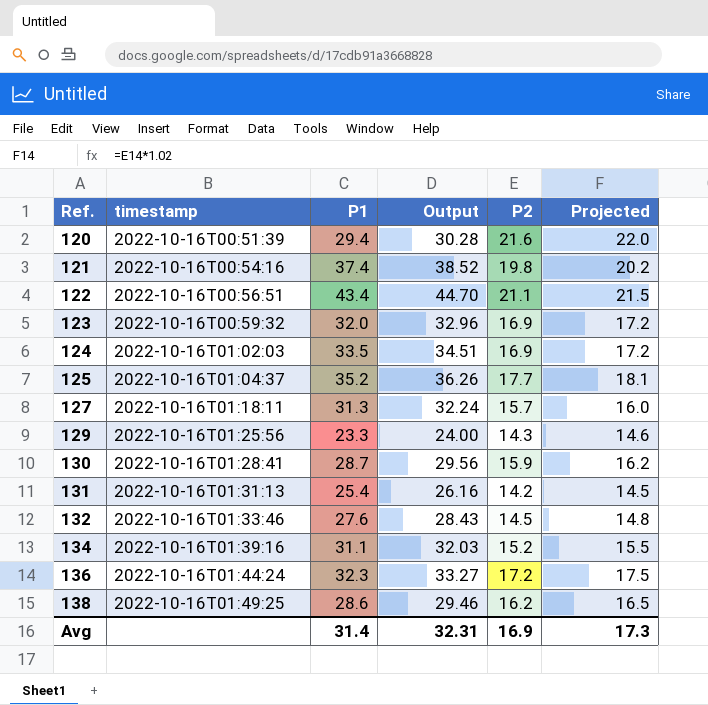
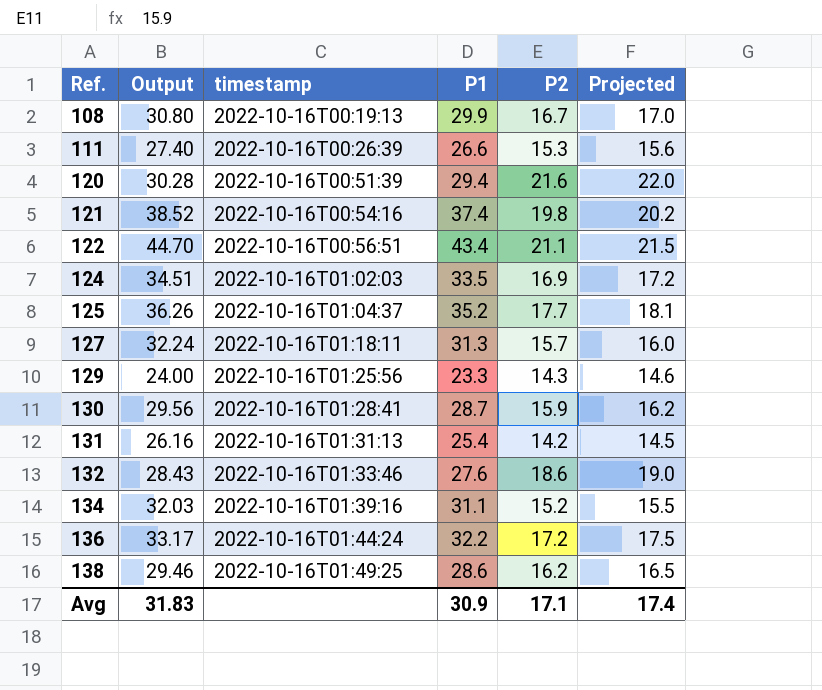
column Output | position: 4 -> 2
row 123: 2022-10-16T00:59:32 | 32.0 | 32.96 | 16.9 | 17.2 -> none
row 108: none -> 30.80 | 2022-10-16T00:19:13 | 29.9 | 16.7 | 17.0
row 111: none -> 27.40 | 2022-10-16T00:26:39 | 26.6 | 15.3 | 15.6
132 | P2: 14.5 -> 18.6
132 | Projected: 14.8 -> 19.0
136 | Output: 33.27 -> 33.17
136 | P1: 32.3 -> 32.2
Avg | Output: 32.31 -> 31.83
Avg | P1: 31.4 -> 30.9
Avg | P2: 16.9 -> 17.1
Avg | Projected: 17.3 -> 17.4

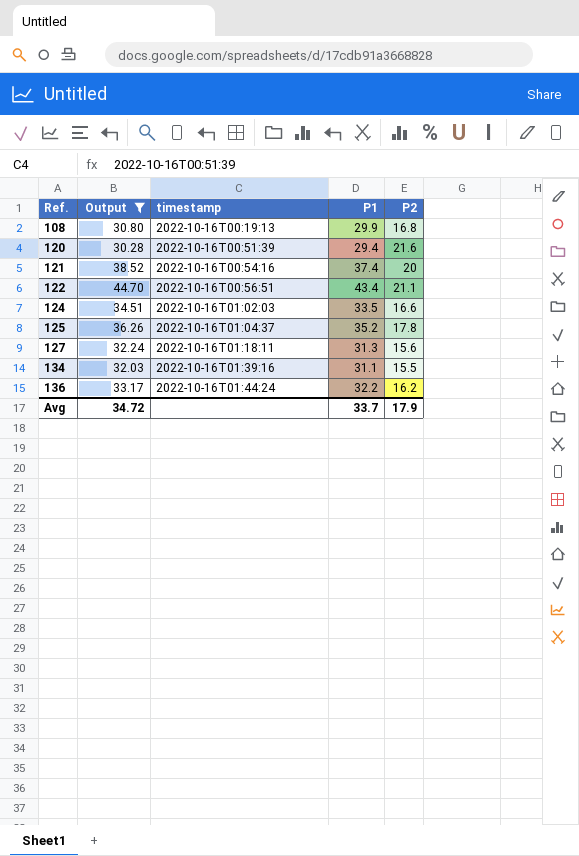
filter: none -> Output >= 30.28
column Projected | formula: [P2] * 1.02 -> none
108 | P2: 16.7 -> 16.8
121 | P2: 19.8 -> 20
124 | P2: 16.9 -> 16.6
125 | P2: 17.7 -> 17.8
127 | P2: 15.7 -> 15.6
134 | P2: 15.2 -> 15.5
136 | P2: 17.2 -> 16.2
Avg | Output: 31.83 -> 34.72
Avg | P1: 30.9 -> 33.7
Avg | P2: 17.1 -> 17.9

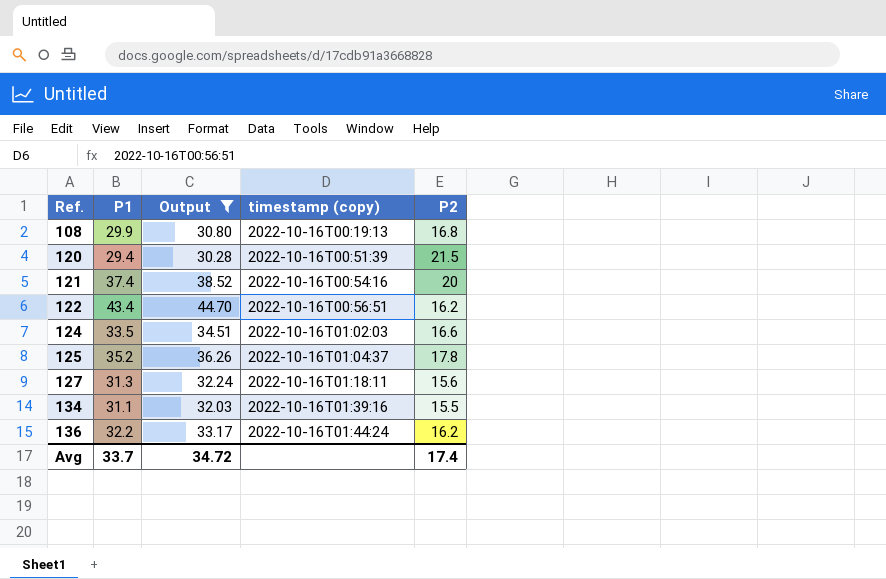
column P1 | position: 4 -> 2
column name: timestamp -> timestamp (copy)
120 | P2: 21.6 -> 21.5
122 | P2: 21.1 -> 16.2
Avg | P2: 17.9 -> 17.4

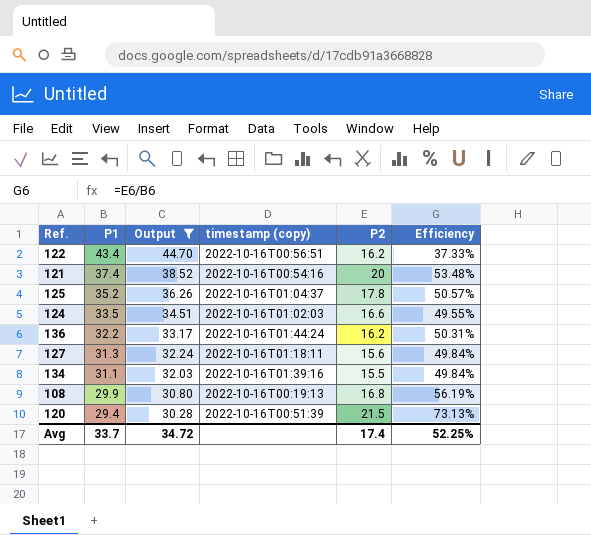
row order: Ref. ascending -> P1 descending
column Efficiency | formula: none -> [P2] / [P1]

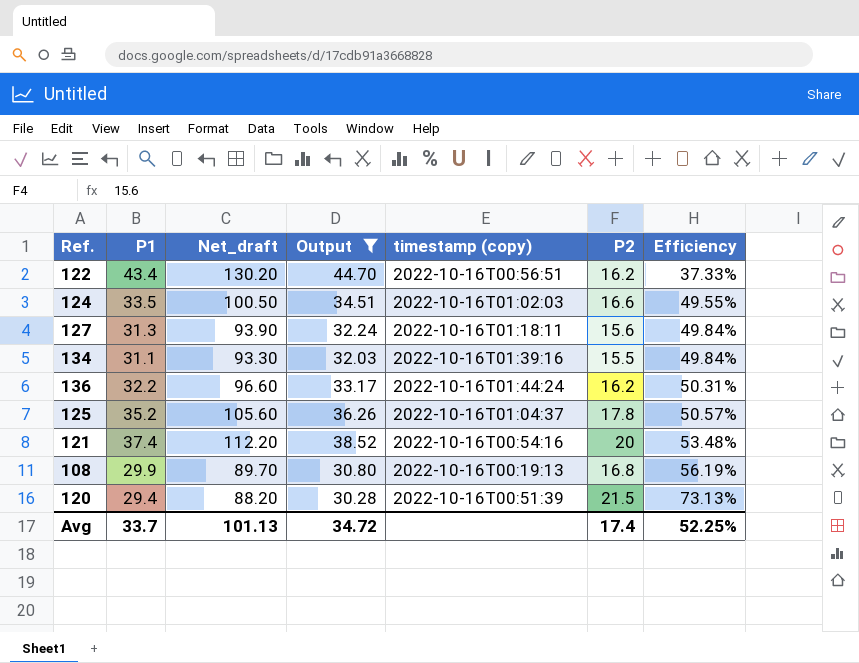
row order: P1 descending -> Efficiency ascending
column Net_draft | formula: none -> [P1] * 3

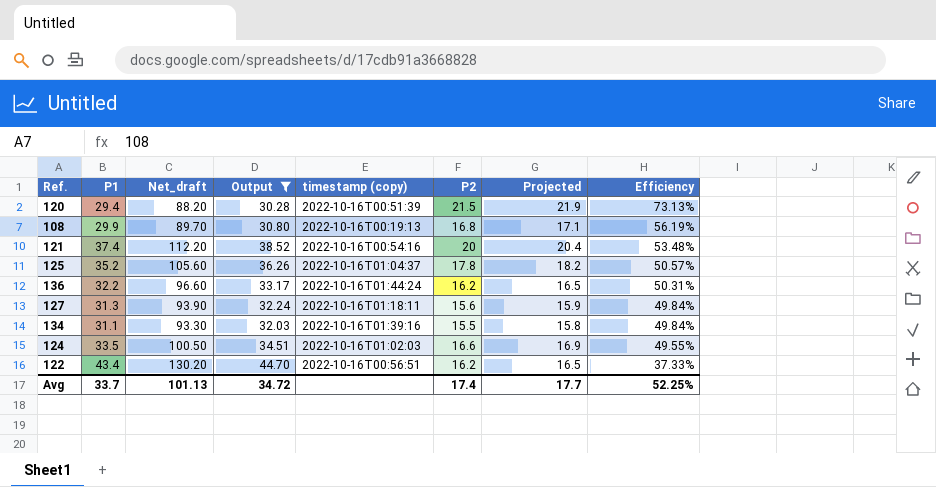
row order: Efficiency ascending -> Efficiency descending
column Projected | formula: none -> [P2] * 1.02

